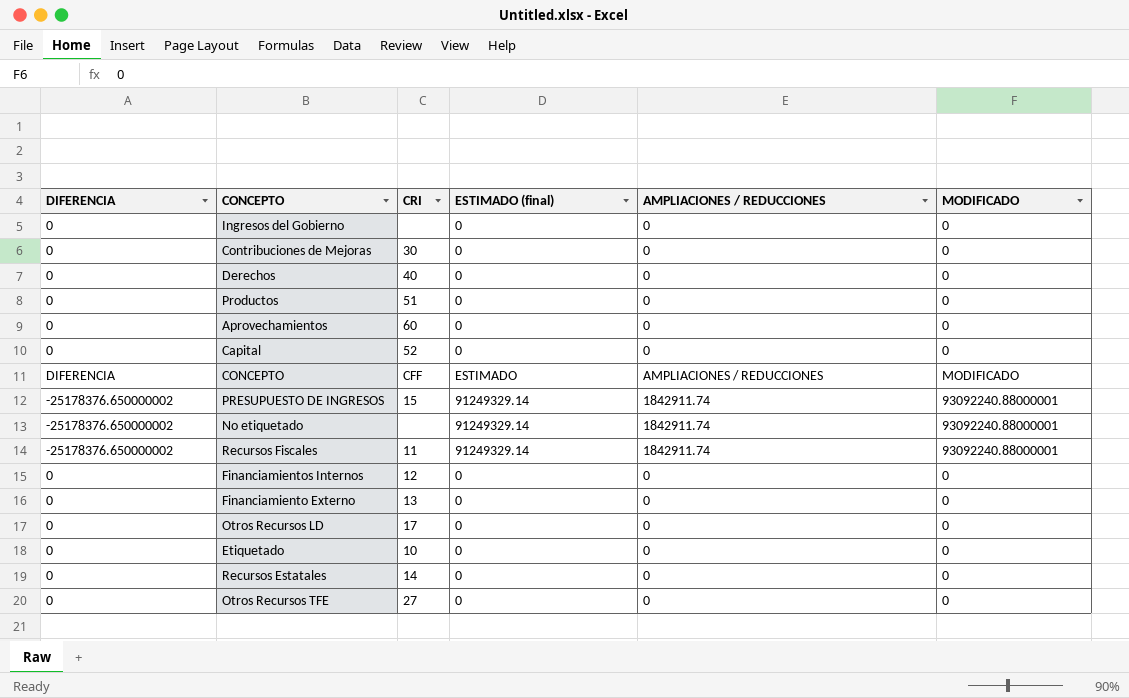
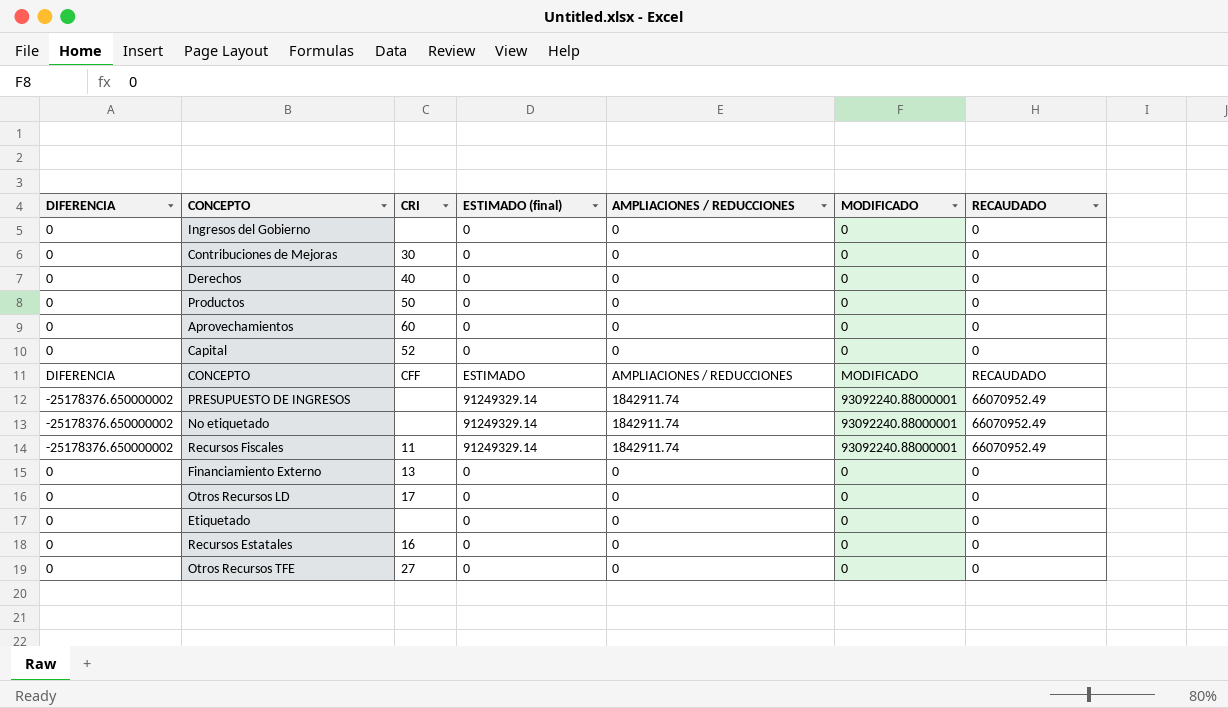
column RECAUDADO | position: none -> 7
row Financiamientos Internos: 0 | 12 | 0 | 0 | 0 -> none
Productos | CRI: 51 -> 50
PRESUPUESTO DE INGRESOS | CRI: 15 -> none
Etiquetado | CRI: 10 -> none
Recursos Estatales | CRI: 14 -> 16

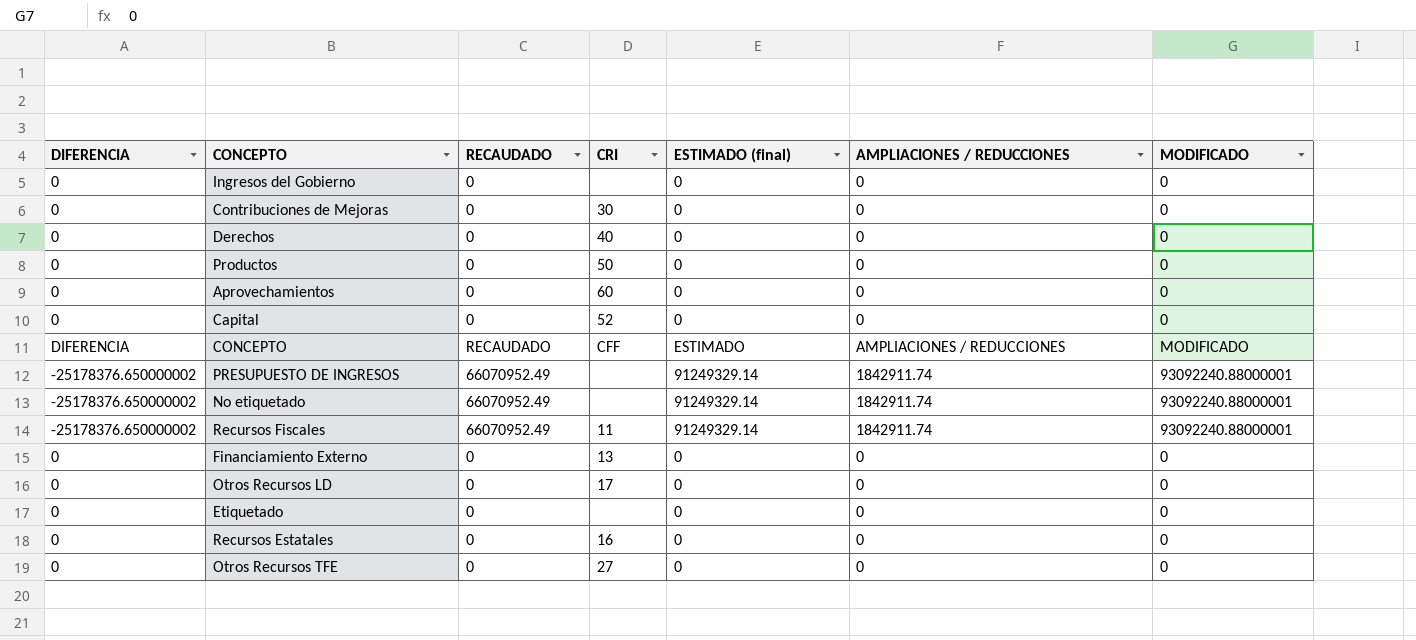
column RECAUDADO | position: 7 -> 3

